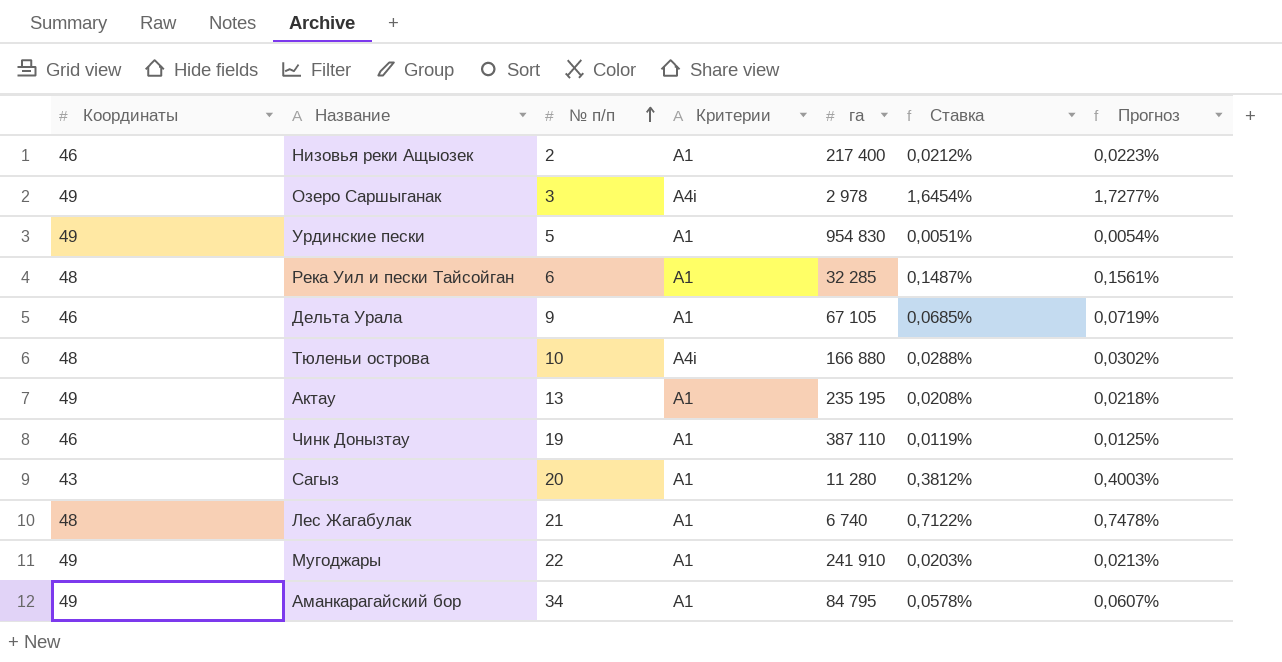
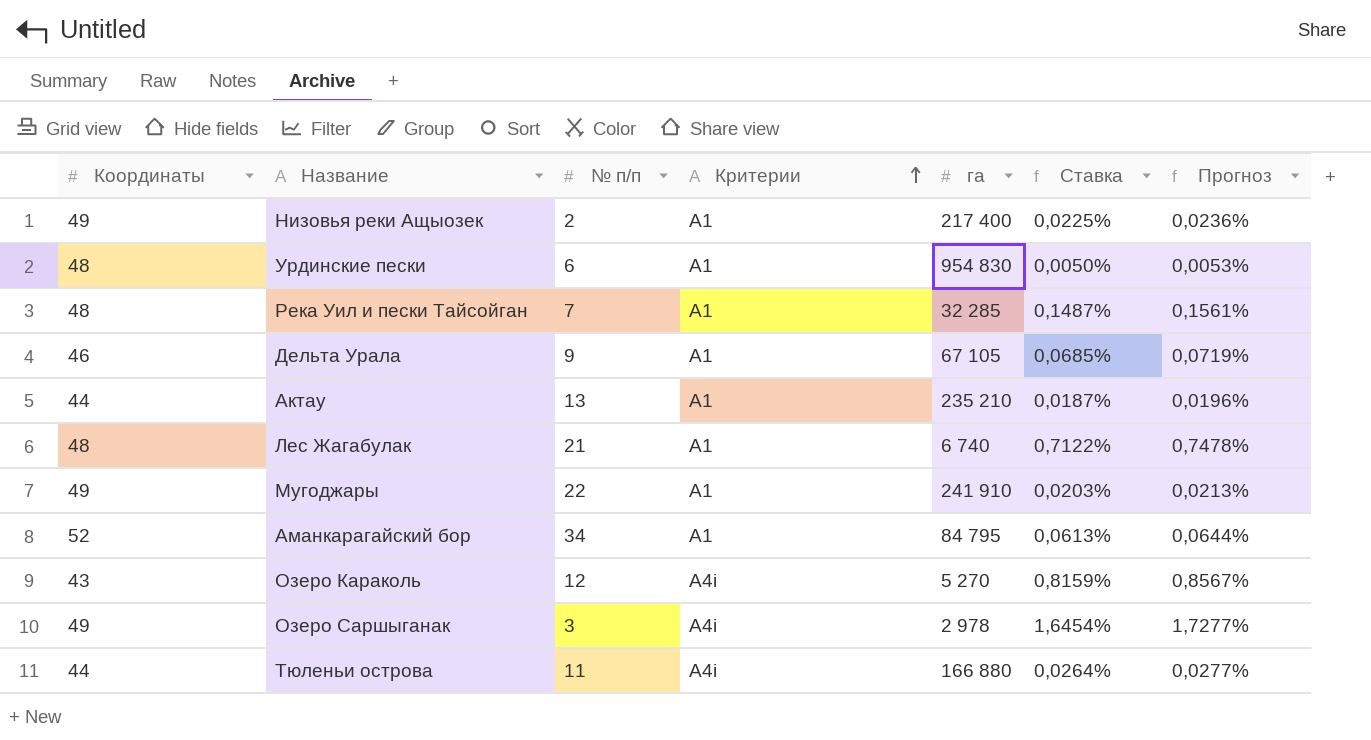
row order: № п/п ascending -> Критерии ascending
row Чинк Донызтау: 46 | 19 | А1 | 387 110 | 0,0119% | 0,0125% -> none
row Сагыз: 43 | 20 | А1 | 11 280 | 0,3812% | 0,4003% -> none
Низовья реки Ащыозек | Координаты: 46 -> 49
Низовья реки Ащыозек | Ставка: 0,0212% -> 0,0225%
Низовья реки Ащыозек | Прогноз: 0,0223% -> 0,0236%
Урдинские пески | Координаты: 49 -> 48
Урдинские пески | № п/п: 5 -> 6
Урдинские пески | Ставка: 0,0051% -> 0,0050%
Урдинские пески | Прогноз: 0,0054% -> 0,0053%
Река Уил и пески Тайсойган | № п/п: 6 -> 7
Актау | Координаты: 49 -> 44
Актау | га: 235 195 -> 235 210
Актау | Ставка: 0,0208% -> 0,0187%
Актау | Прогноз: 0,0218% -> 0,0196%
Аманкарагайский бор | Координаты: 49 -> 52
Аманкарагайский бор | Ставка: 0,0578% -> 0,0613%
Аманкарагайский бор | Прогноз: 0,0607% -> 0,0644%
row Озеро Караколь: none -> 43 | 12 | А4i | 5 270 | 0,8159% | 0,8567%
Тюленьи острова | Координаты: 48 -> 44
Тюленьи острова | № п/п: 10 -> 11
Тюленьи острова | Ставка: 0,0288% -> 0,0264%
Тюленьи острова | Прогноз: 0,0302% -> 0,0277%

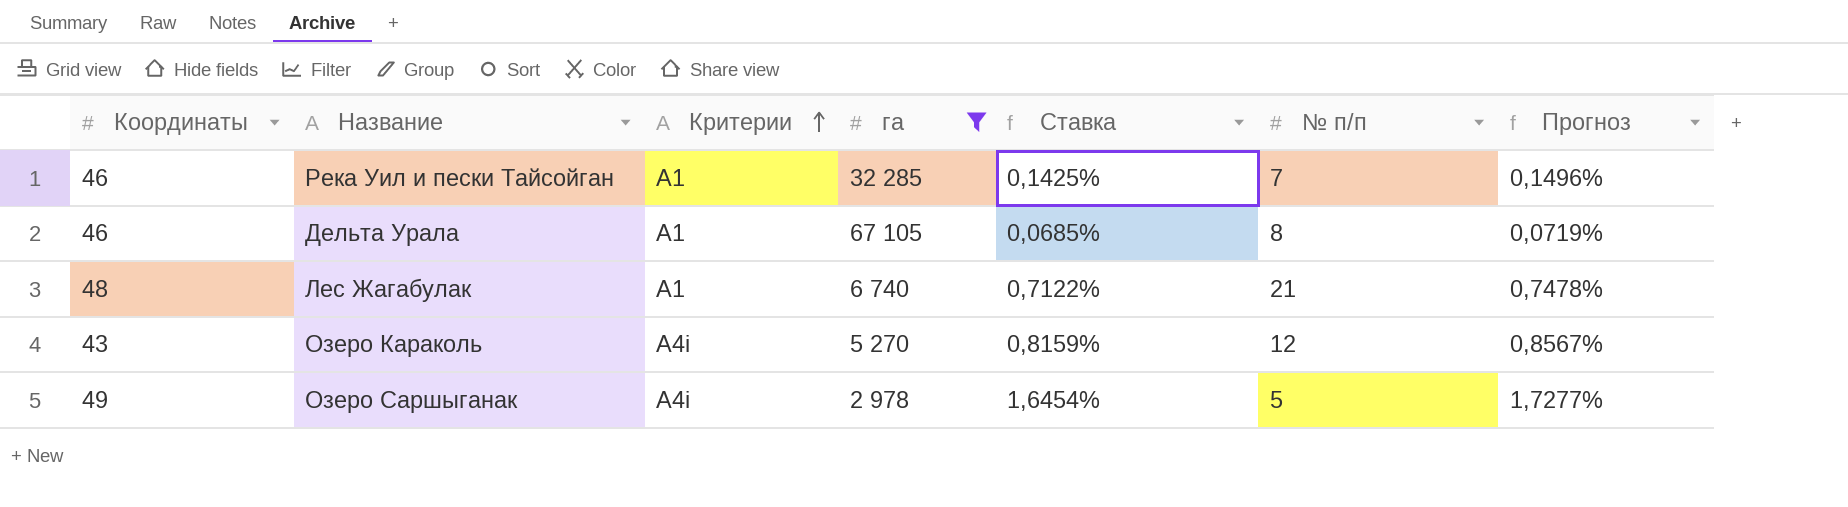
filter: none -> га <= 67 105
column № п/п | position: 3 -> 6
Река Уил и пески Тайсойган | Координаты: 48 -> 46
Река Уил и пески Тайсойган | Ставка: 0,1487% -> 0,1425%
Река Уил и пески Тайсойган | Прогноз: 0,1561% -> 0,1496%
Дельта Урала | № п/п: 9 -> 8
Озеро Саршыганак | № п/п: 3 -> 5

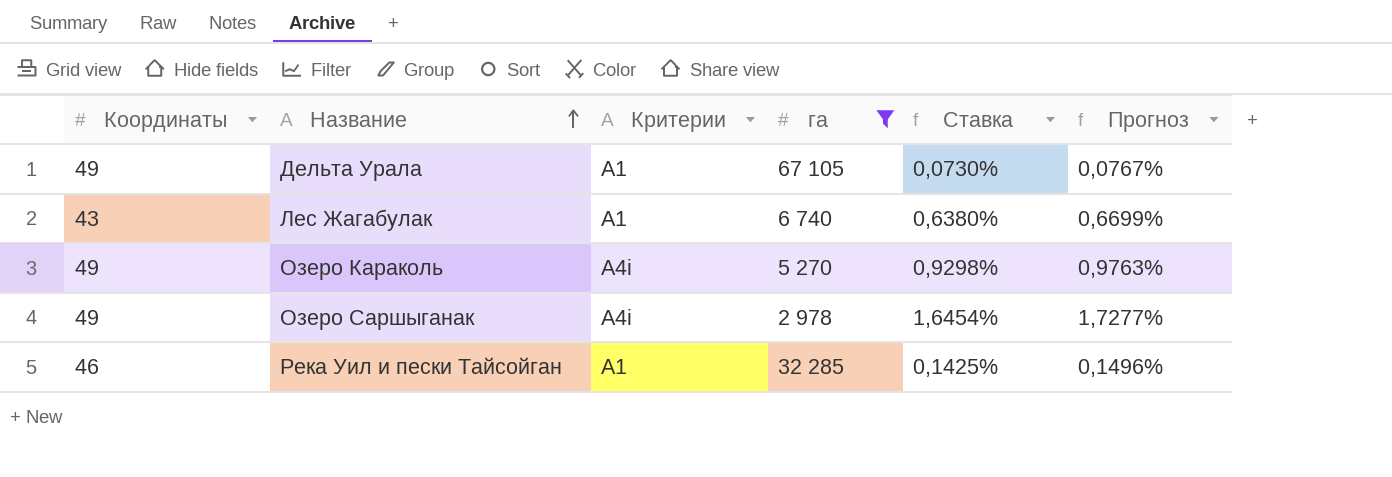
row order: Критерии ascending -> Название ascending
column № п/п | position: 6 -> none
Дельта Урала | Координаты: 46 -> 49
Дельта Урала | Ставка: 0,0685% -> 0,0730%
Дельта Урала | Прогноз: 0,0719% -> 0,0767%
Лес Жагабулак | Координаты: 48 -> 43
Лес Жагабулак | Ставка: 0,7122% -> 0,6380%
Лес Жагабулак | Прогноз: 0,7478% -> 0,6699%
Озеро Караколь | Координаты: 43 -> 49
Озеро Караколь | Ставка: 0,8159% -> 0,9298%
Озеро Караколь | Прогноз: 0,8567% -> 0,9763%

